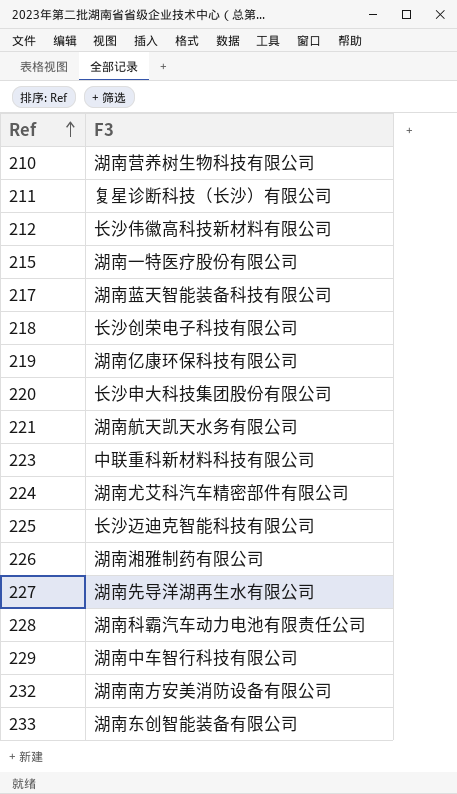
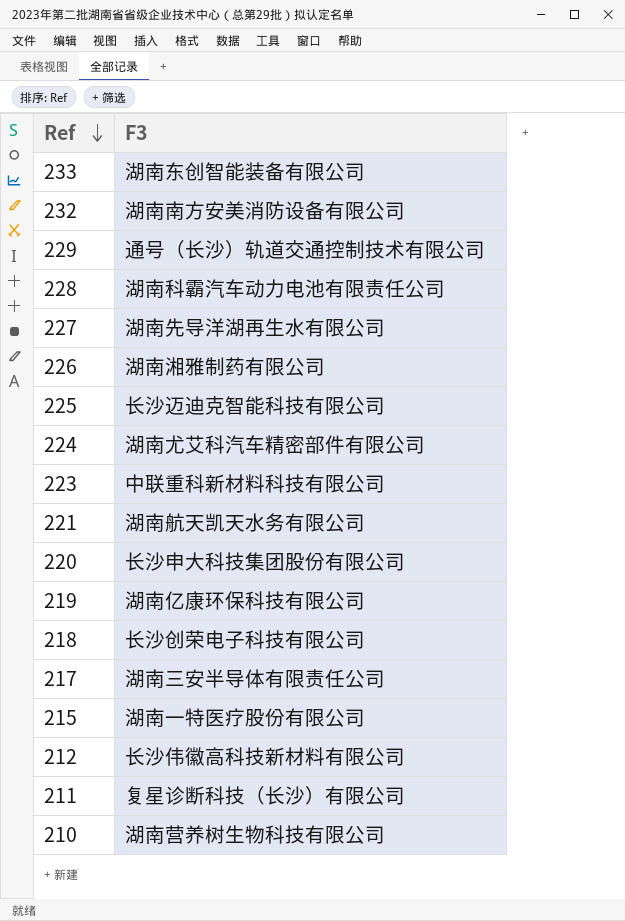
row order: Ref ascending -> Ref descending
229 | F3: 湖南中车智行科技有限公司 -> 通号（长沙）轨道交通控制技术有限公司
217 | F3: 湖南蓝天智能装备科技有限公司 -> 湖南三安半导体有限责任公司

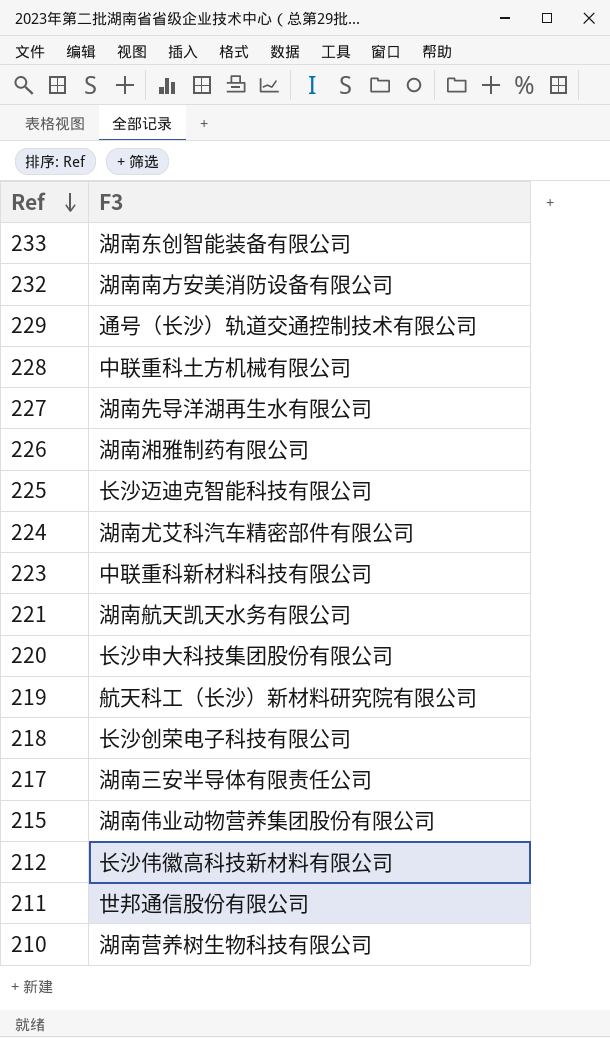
228 | F3: 湖南科霸汽车动力电池有限责任公司 -> 中联重科土方机械有限公司
219 | F3: 湖南亿康环保科技有限公司 -> 航天科工（长沙）新材料研究院有限公司
215 | F3: 湖南一特医疗股份有限公司 -> 湖南伟业动物营养集团股份有限公司
211 | F3: 复星诊断科技（长沙）有限公司 -> 世邦通信股份有限公司

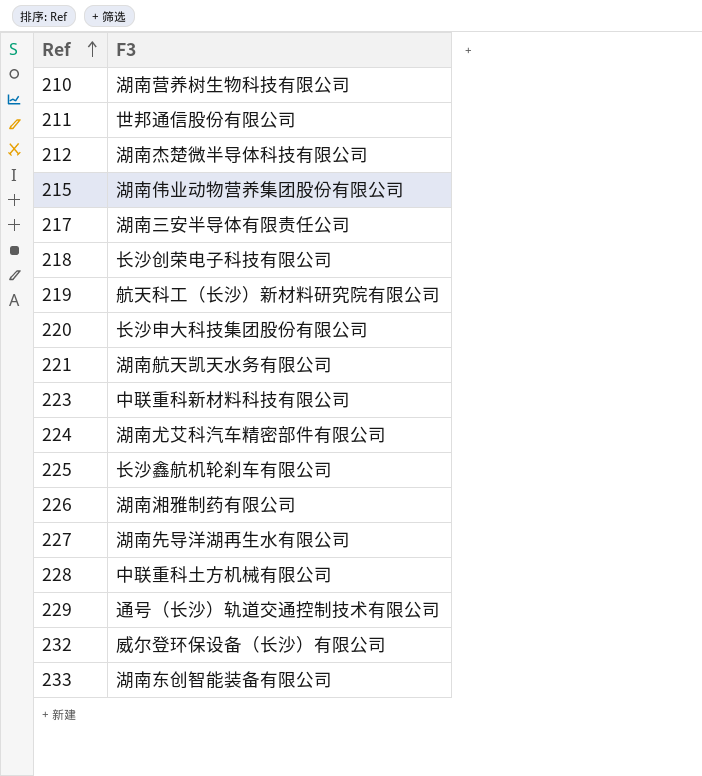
row order: Ref descending -> Ref ascending
212 | F3: 长沙伟徽高科技新材料有限公司 -> 湖南杰楚微半导体科技有限公司
225 | F3: 长沙迈迪克智能科技有限公司 -> 长沙鑫航机轮刹车有限公司
232 | F3: 湖南南方安美消防设备有限公司 -> 威尔登环保设备（长沙）有限公司

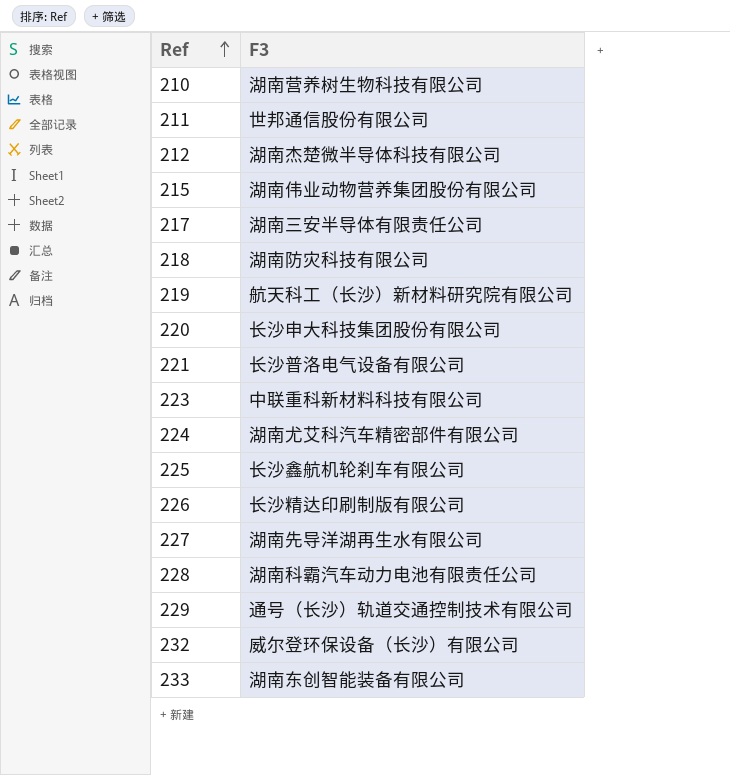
218 | F3: 长沙创荣电子科技有限公司 -> 湖南防灾科技有限公司
221 | F3: 湖南航天凯天水务有限公司 -> 长沙普洛电气设备有限公司
226 | F3: 湖南湘雅制药有限公司 -> 长沙精达印刷制版有限公司
228 | F3: 中联重科土方机械有限公司 -> 湖南科霸汽车动力电池有限责任公司

